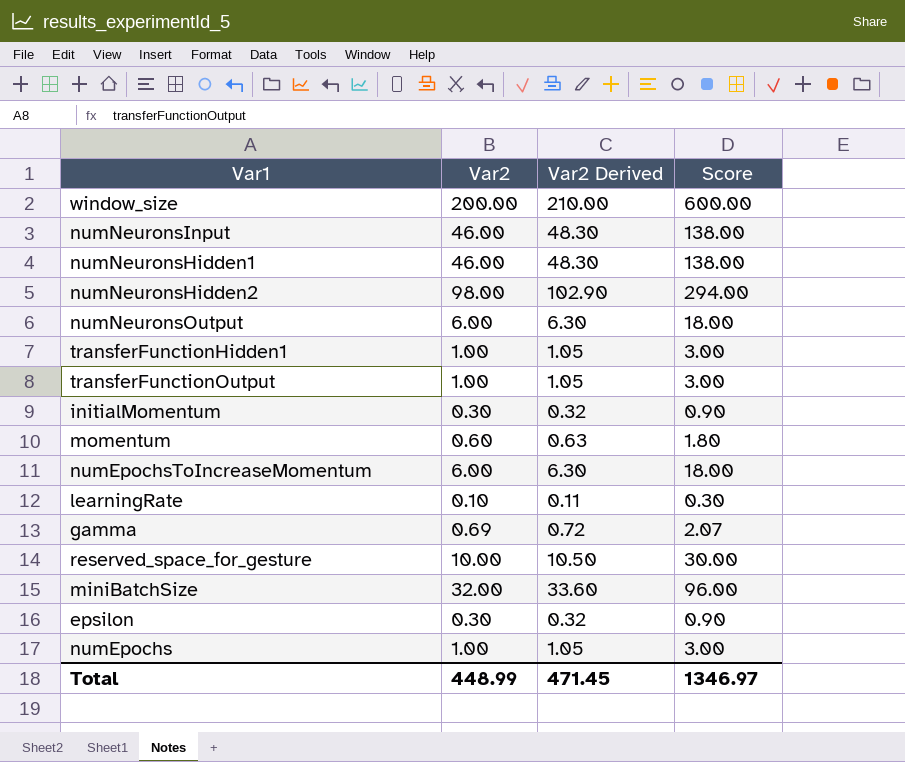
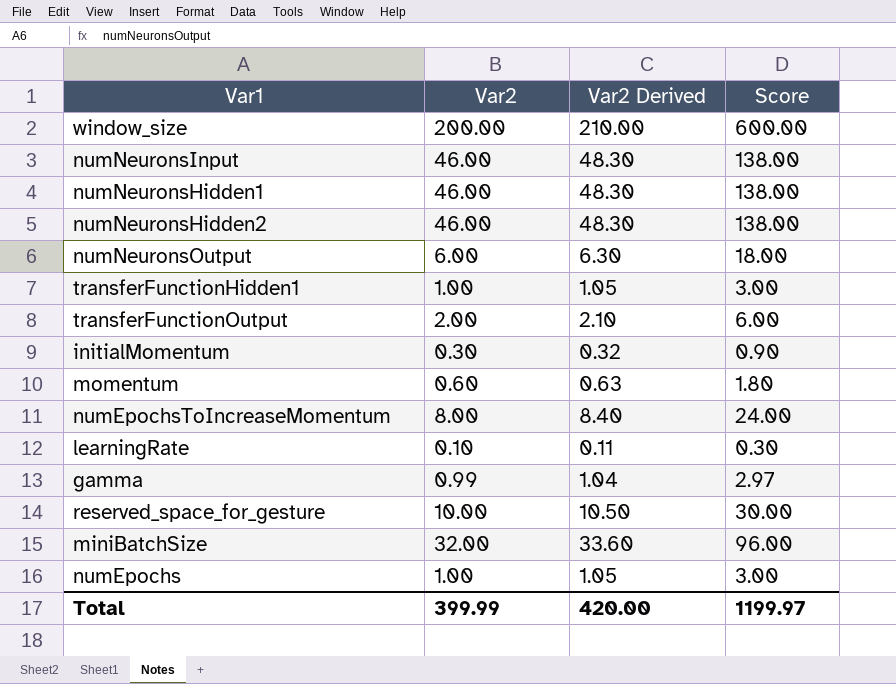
row epsilon: 0.30 | 0.32 | 0.90 -> none
numNeuronsHidden2 | Var2: 98.00 -> 46.00
numNeuronsHidden2 | Var2 Derived: 102.90 -> 48.30
numNeuronsHidden2 | Score: 294.00 -> 138.00
transferFunctionOutput | Var2: 1.00 -> 2.00
transferFunctionOutput | Var2 Derived: 1.05 -> 2.10
transferFunctionOutput | Score: 3.00 -> 6.00
numEpochsToIncreaseMomentum | Var2: 6.00 -> 8.00
numEpochsToIncreaseMomentum | Var2 Derived: 6.30 -> 8.40
numEpochsToIncreaseMomentum | Score: 18.00 -> 24.00
gamma | Var2: 0.69 -> 0.99
gamma | Var2 Derived: 0.72 -> 1.04
gamma | Score: 2.07 -> 2.97
Total | Var2: 448.99 -> 399.99
Total | Var2 Derived: 471.45 -> 420.00
Total | Score: 1346.97 -> 1199.97

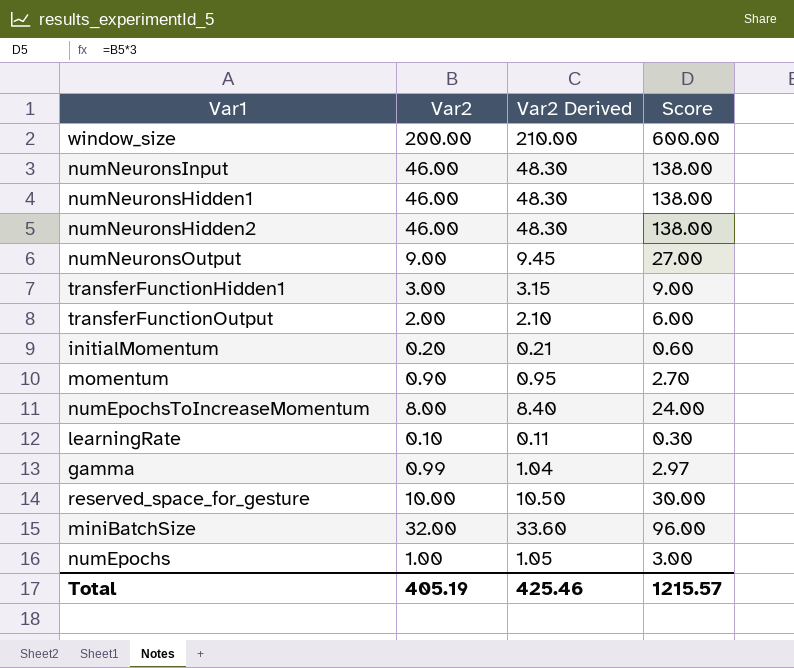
numNeuronsOutput | Var2: 6.00 -> 9.00
numNeuronsOutput | Var2 Derived: 6.30 -> 9.45
numNeuronsOutput | Score: 18.00 -> 27.00
transferFunctionHidden1 | Var2: 1.00 -> 3.00
transferFunctionHidden1 | Var2 Derived: 1.05 -> 3.15
transferFunctionHidden1 | Score: 3.00 -> 9.00
initialMomentum | Var2: 0.30 -> 0.20
initialMomentum | Var2 Derived: 0.32 -> 0.21
initialMomentum | Score: 0.90 -> 0.60
momentum | Var2: 0.60 -> 0.90
momentum | Var2 Derived: 0.63 -> 0.95
momentum | Score: 1.80 -> 2.70
Total | Var2: 399.99 -> 405.19
Total | Var2 Derived: 420.00 -> 425.46
Total | Score: 1199.97 -> 1215.57

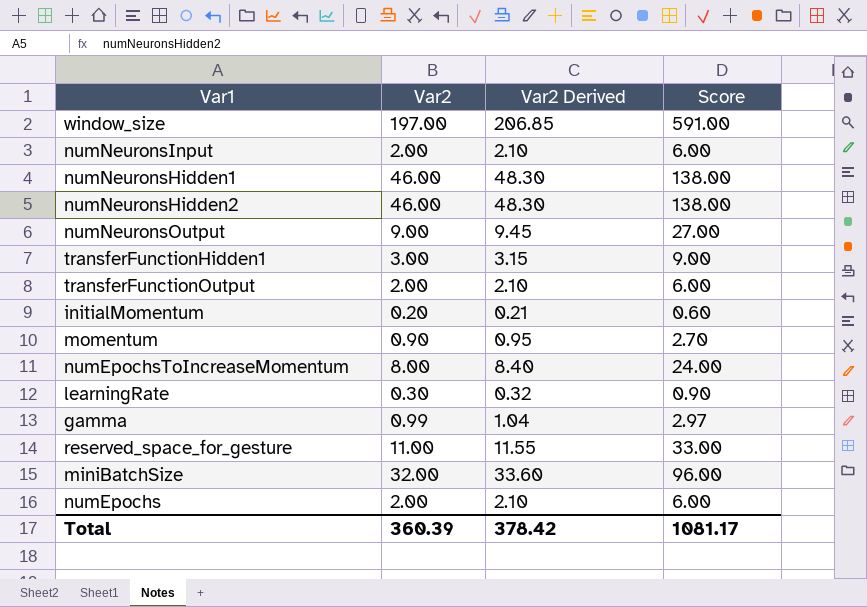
window_size | Var2: 200.00 -> 197.00
window_size | Var2 Derived: 210.00 -> 206.85
window_size | Score: 600.00 -> 591.00
numNeuronsInput | Var2: 46.00 -> 2.00
numNeuronsInput | Var2 Derived: 48.30 -> 2.10
numNeuronsInput | Score: 138.00 -> 6.00
learningRate | Var2: 0.10 -> 0.30
learningRate | Var2 Derived: 0.11 -> 0.32
learningRate | Score: 0.30 -> 0.90
reserved_space_for_gesture | Var2: 10.00 -> 11.00
reserved_space_for_gesture | Var2 Derived: 10.50 -> 11.55
reserved_space_for_gesture | Score: 30.00 -> 33.00
numEpochs | Var2: 1.00 -> 2.00
numEpochs | Var2 Derived: 1.05 -> 2.10
numEpochs | Score: 3.00 -> 6.00
Total | Var2: 405.19 -> 360.39
Total | Var2 Derived: 425.46 -> 378.42
Total | Score: 1215.57 -> 1081.17

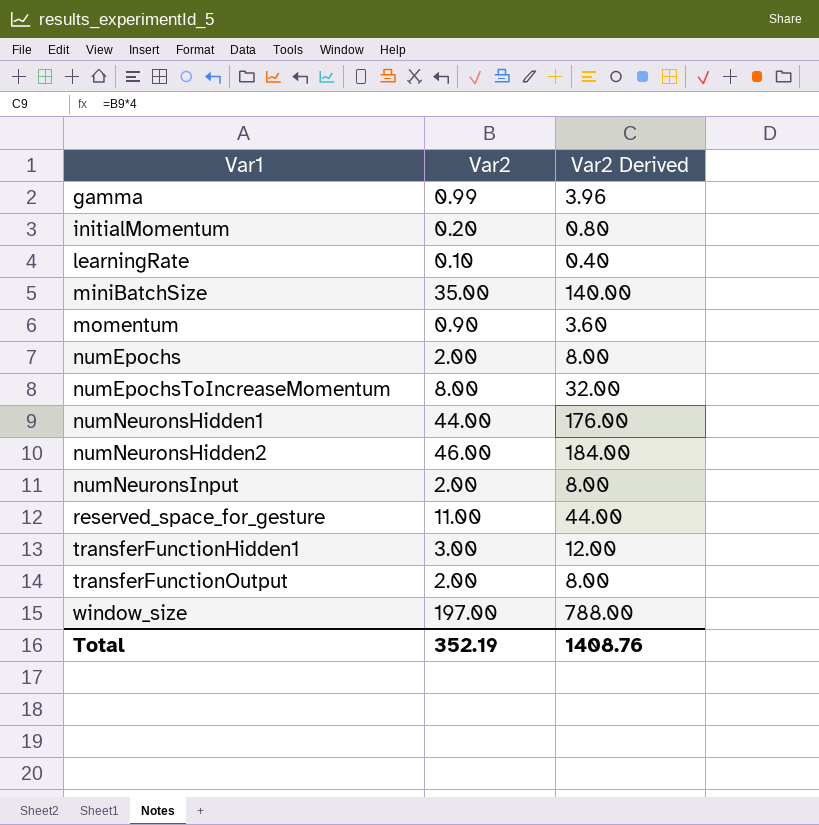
row order: none -> Var1 ascending
column Score | formula: [Var2] * 3 -> none
column Var2 Derived | formula: [Var2] * 1.05 -> [Var2] * 4
row numNeuronsOutput: 9.00 | 9.45 | 27.00 -> none
learningRate | Var2: 0.30 -> 0.10
miniBatchSize | Var2: 32.00 -> 35.00
numNeuronsHidden1 | Var2: 46.00 -> 44.00
Total | Var2: 360.39 -> 352.19
Total | Var2 Derived: 378.42 -> 1408.76

